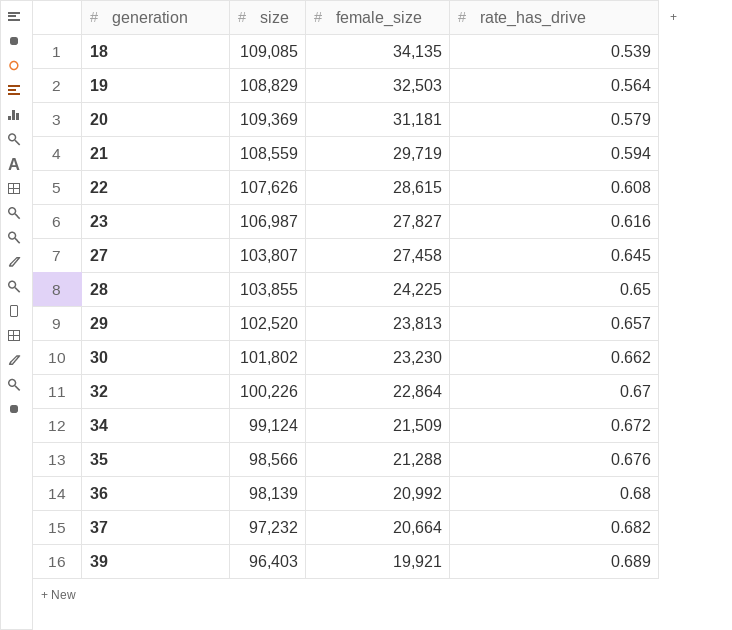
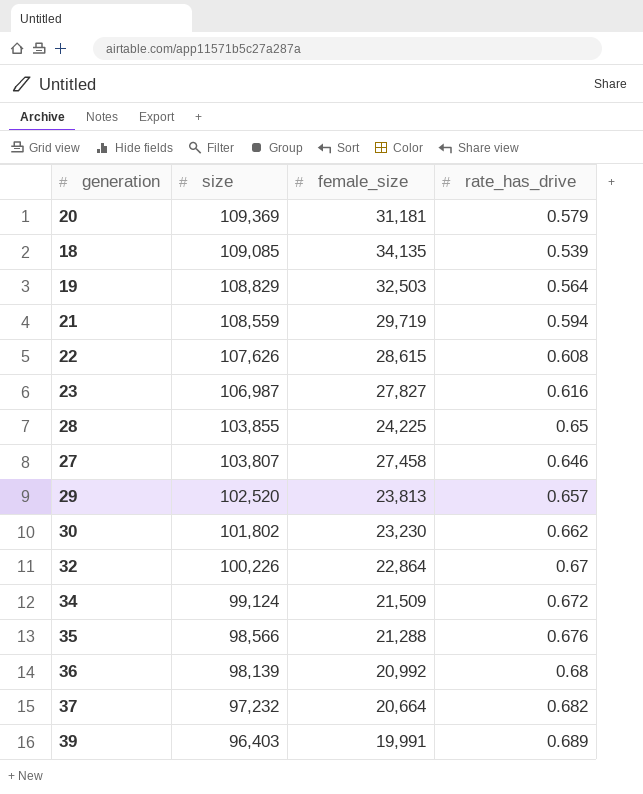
row order: generation ascending -> size descending
27 | rate_has_drive: 0.645 -> 0.646
39 | female_size: 19,921 -> 19,991

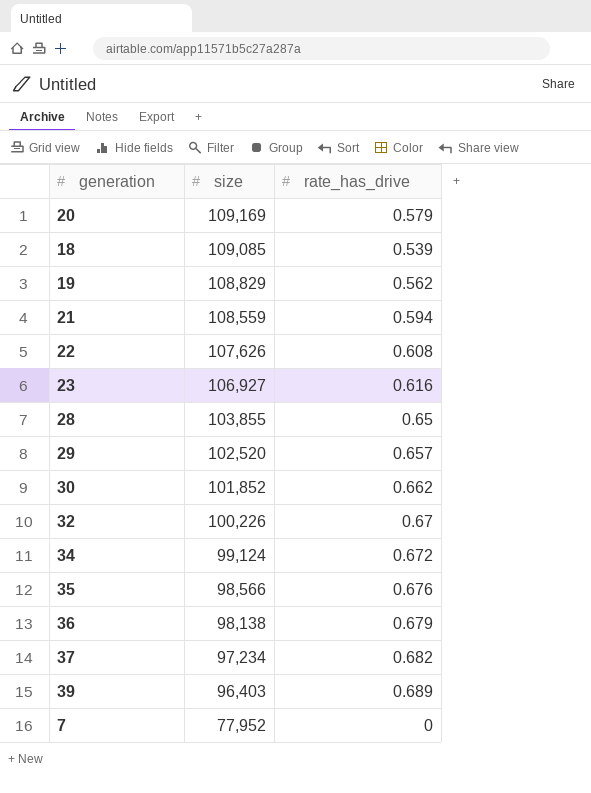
column female_size | position: 3 -> none
row 27: 103,807 | 27,458 | 0.646 -> none
20 | size: 109,369 -> 109,169
19 | rate_has_drive: 0.564 -> 0.562
23 | size: 106,987 -> 106,927
30 | size: 101,802 -> 101,852
36 | size: 98,139 -> 98,138
36 | rate_has_drive: 0.68 -> 0.679
37 | size: 97,232 -> 97,234
row 7: none -> 77,952 | 0

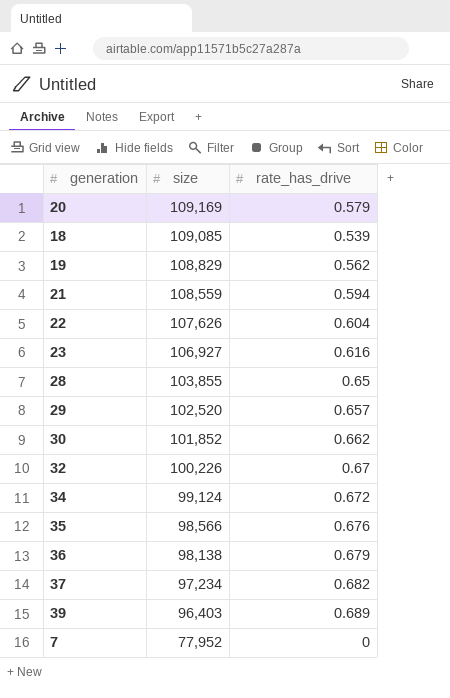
22 | rate_has_drive: 0.608 -> 0.604

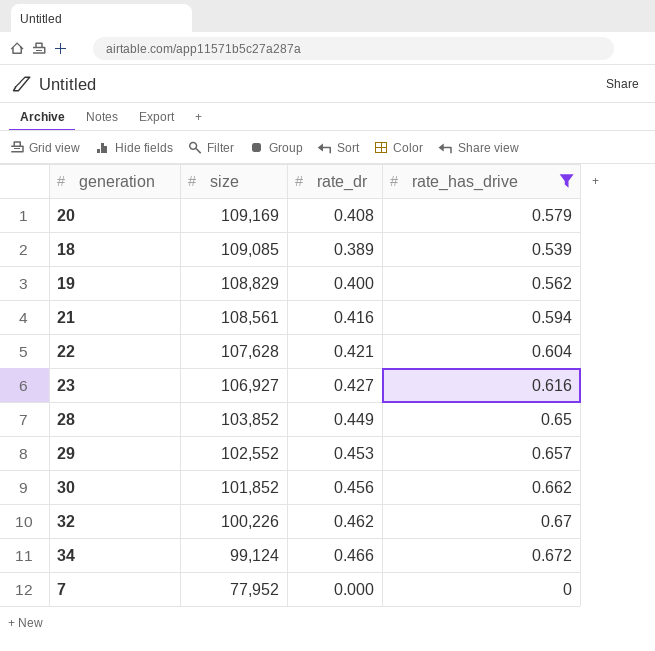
filter: none -> rate_has_drive <= 0.672
column rate_dr | position: none -> 3
21 | size: 108,559 -> 108,561
22 | size: 107,626 -> 107,628
28 | size: 103,855 -> 103,852
29 | size: 102,520 -> 102,552

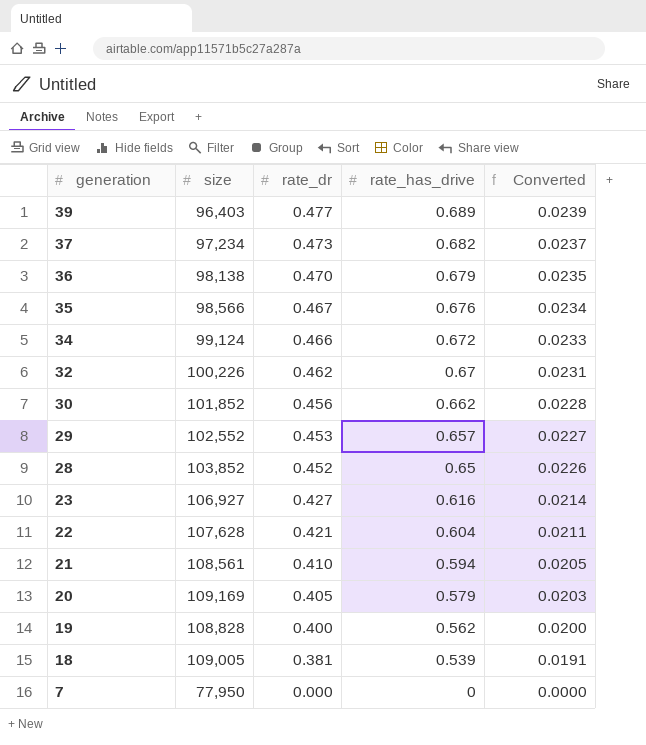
filter: rate_has_drive <= 0.672 -> none
row order: size descending -> generation descending
column Converted | formula: none -> [rate_dr] * 0.05
28 | rate_dr: 0.449 -> 0.452
21 | rate_dr: 0.416 -> 0.410
20 | rate_dr: 0.408 -> 0.405
19 | size: 108,829 -> 108,828
18 | size: 109,085 -> 109,005
18 | rate_dr: 0.389 -> 0.381
7 | size: 77,952 -> 77,950

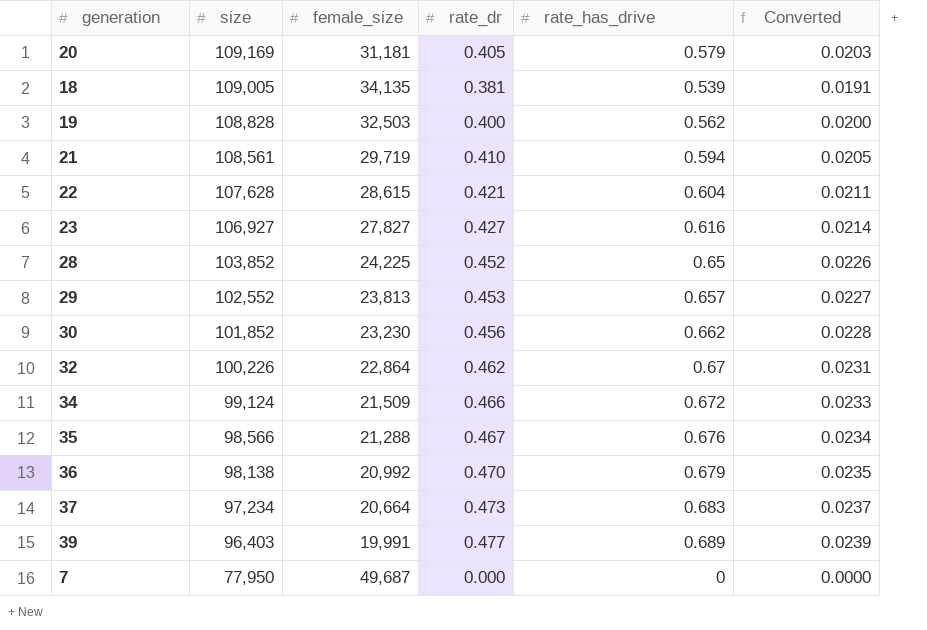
row order: generation descending -> size descending
column female_size | position: none -> 3
37 | rate_has_drive: 0.682 -> 0.683

